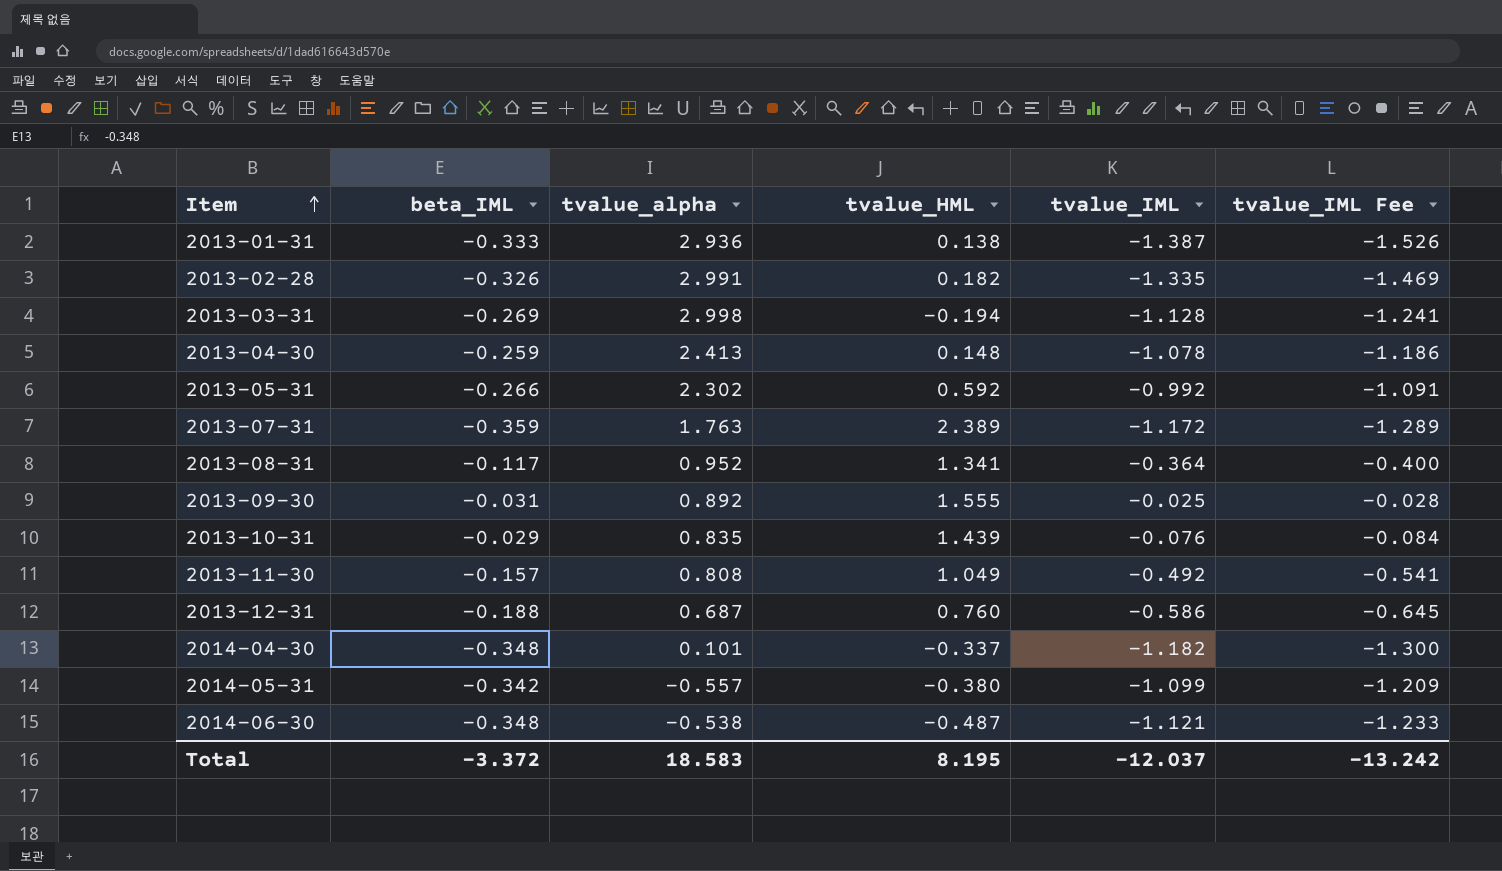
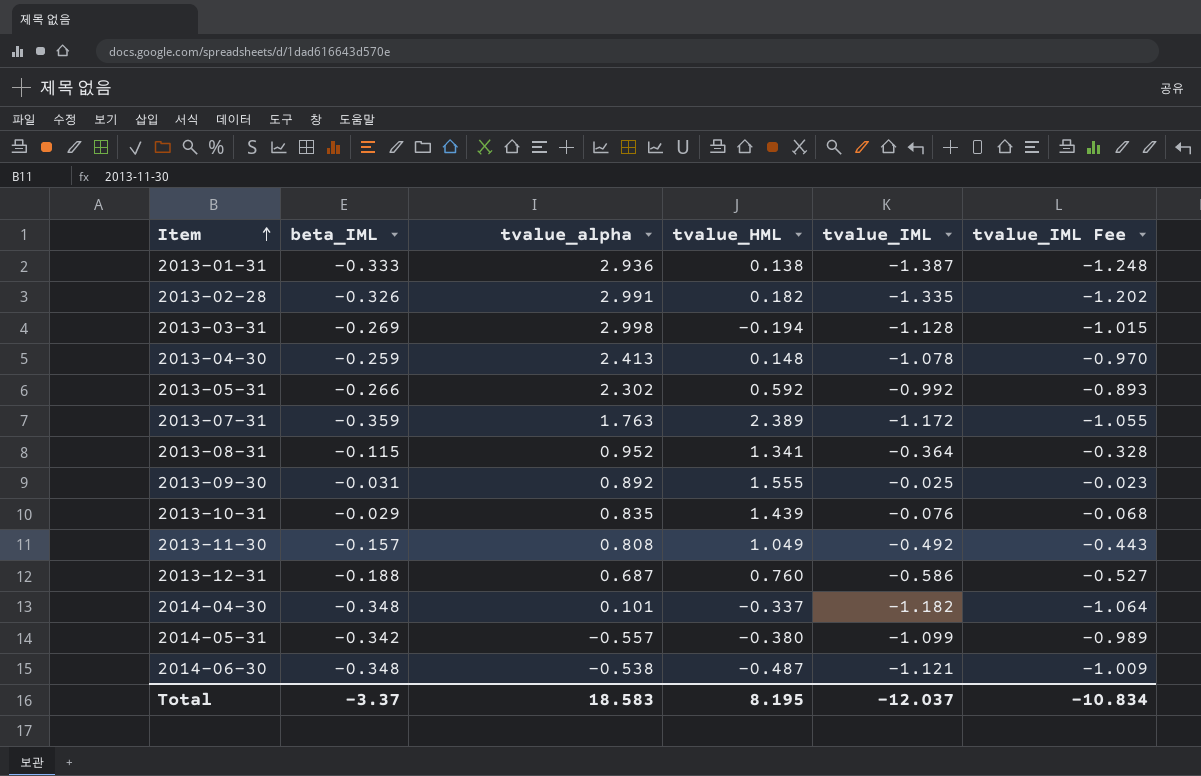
column tvalue_IML Fee | formula: [tvalue_IML] * 1.1 -> [tvalue_IML] * 0.9
2013-08-31 | beta_IML: -0.117 -> -0.115
Total | beta_IML: -3.372 -> -3.37
Total | tvalue_IML Fee: -13.242 -> -10.834

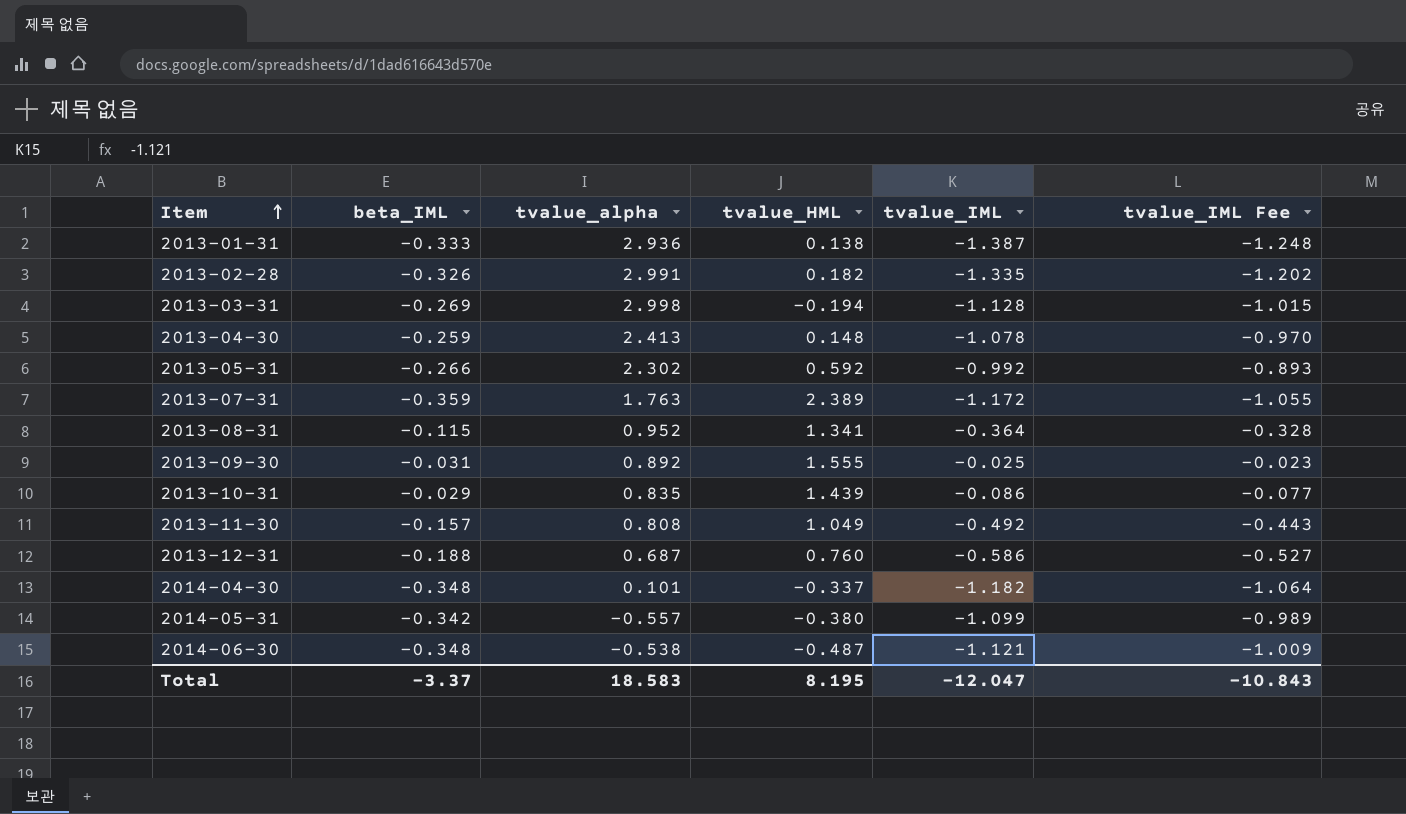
2013-10-31 | tvalue_IML: -0.076 -> -0.086
2013-10-31 | tvalue_IML Fee: -0.068 -> -0.077
Total | tvalue_IML: -12.037 -> -12.047
Total | tvalue_IML Fee: -10.834 -> -10.843

